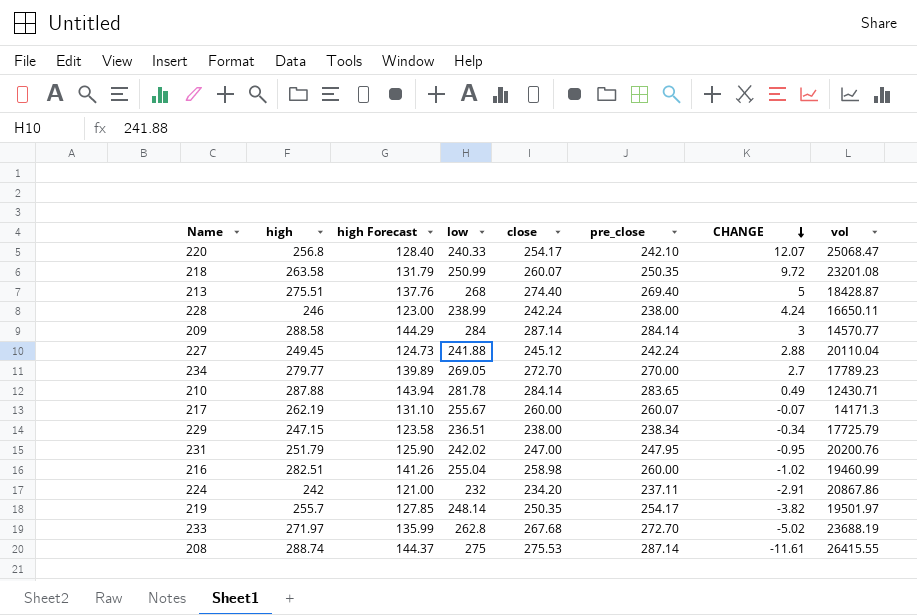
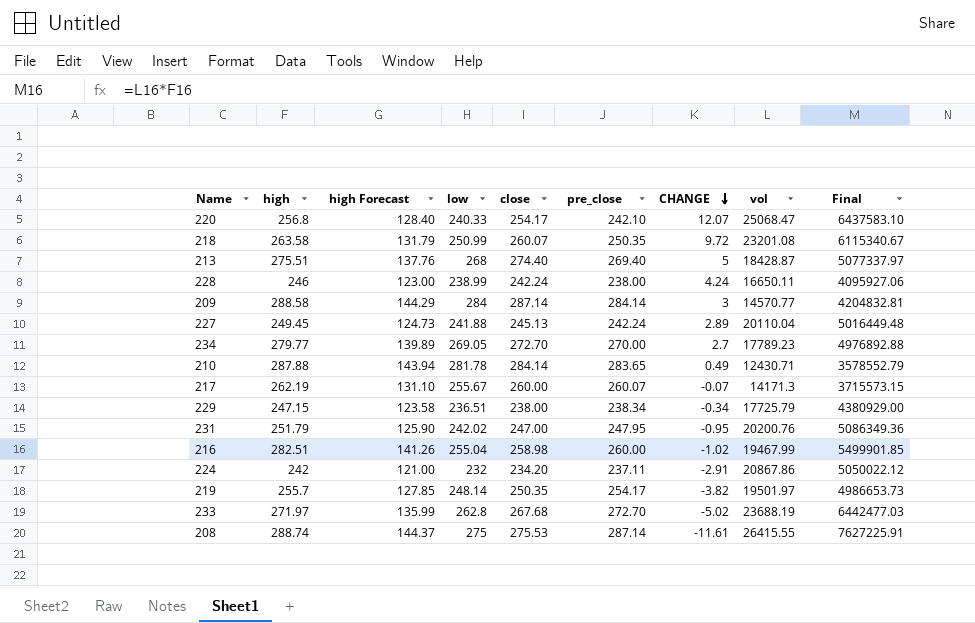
column Final | formula: none -> [high] * [vol]
227 | close: 245.12 -> 245.13
227 | CHANGE: 2.88 -> 2.89
216 | vol: 19460.99 -> 19467.99

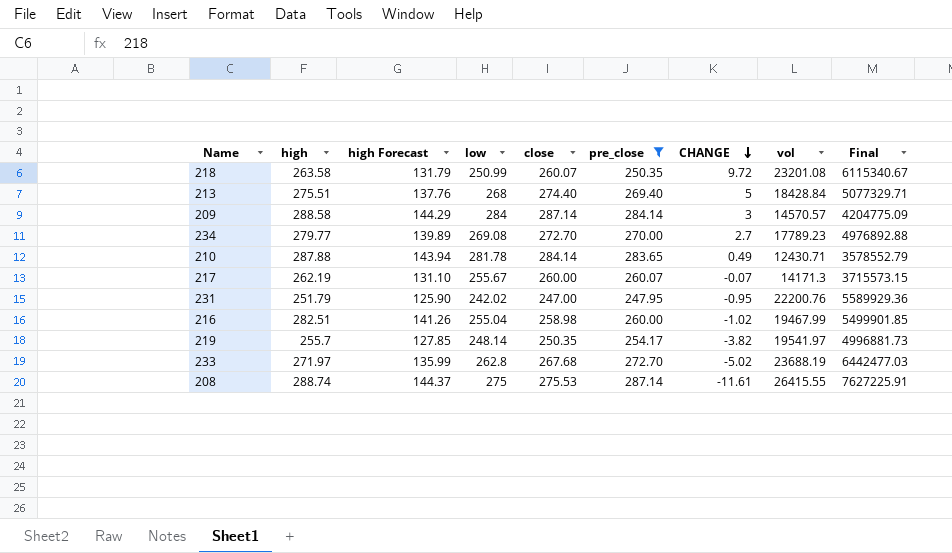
filter: none -> pre_close >= 247.95
213 | vol: 18428.87 -> 18428.84
213 | Final: 5077337.97 -> 5077329.71
209 | vol: 14570.77 -> 14570.57
209 | Final: 4204832.81 -> 4204775.09
234 | low: 269.05 -> 269.08
231 | vol: 20200.76 -> 22200.76
231 | Final: 5086349.36 -> 5589929.36
219 | vol: 19501.97 -> 19541.97
219 | Final: 4986653.73 -> 4996881.73

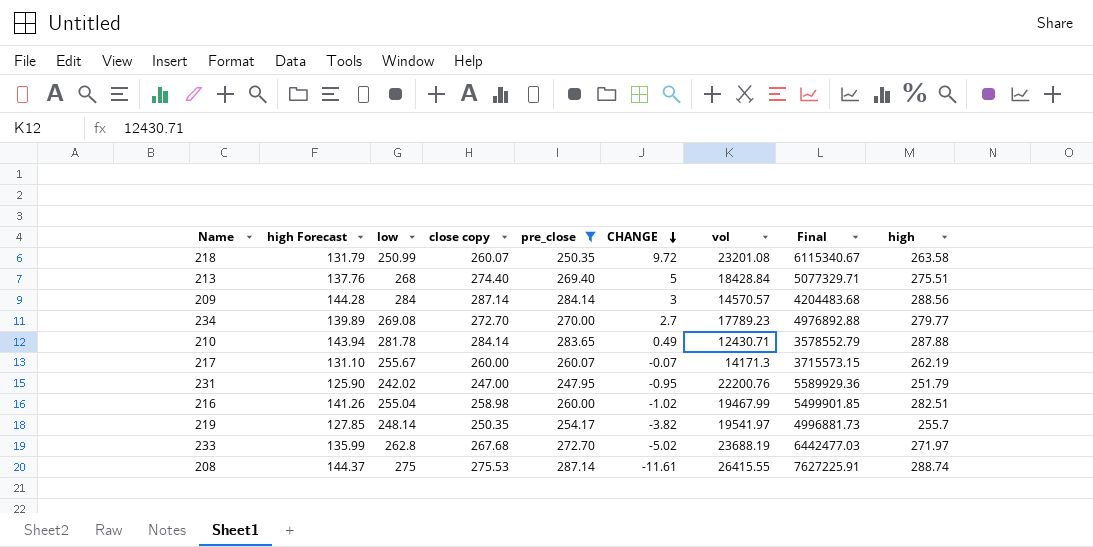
column name: close -> close copy
column high | position: 2 -> 9
209 | high Forecast: 144.29 -> 144.28
209 | Final: 4204775.09 -> 4204483.68
209 | high: 288.58 -> 288.56

